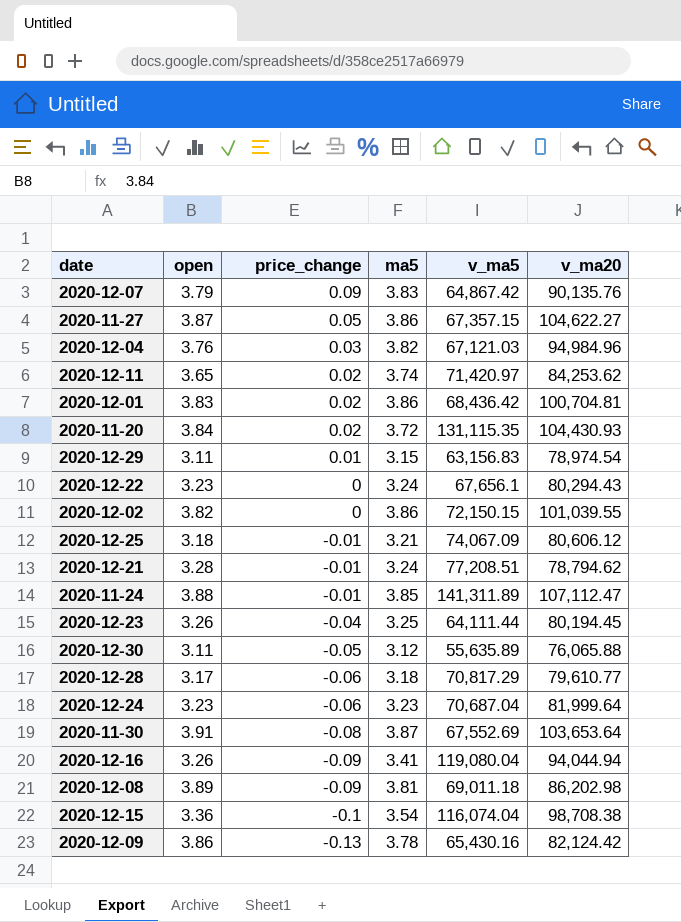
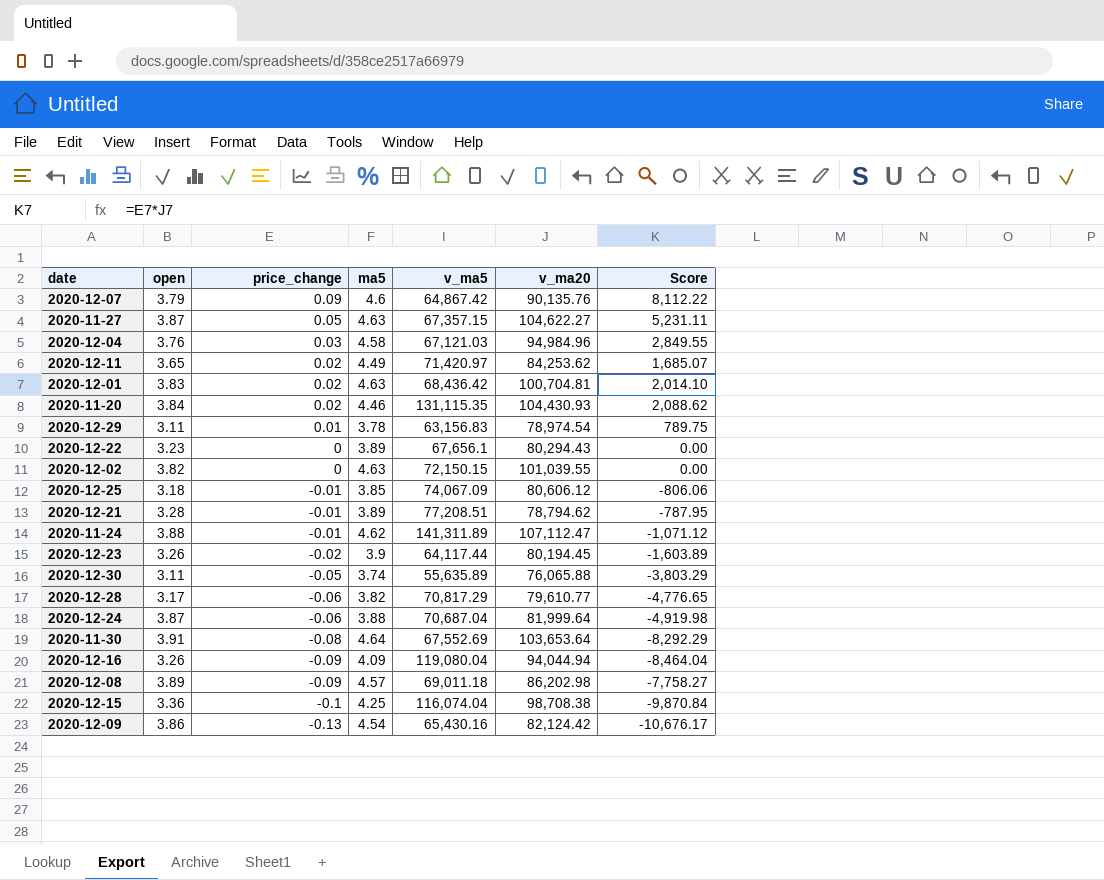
column Score | formula: none -> [price_change] * [v_ma20]
2020-12-07 | ma5: 3.83 -> 4.6
2020-11-27 | ma5: 3.86 -> 4.63
2020-12-04 | ma5: 3.82 -> 4.58
2020-12-11 | ma5: 3.74 -> 4.49
2020-12-01 | ma5: 3.86 -> 4.63
2020-11-20 | ma5: 3.72 -> 4.46
2020-12-29 | ma5: 3.15 -> 3.78
2020-12-22 | ma5: 3.24 -> 3.89
2020-12-02 | ma5: 3.86 -> 4.63
2020-12-25 | ma5: 3.21 -> 3.85
2020-12-21 | ma5: 3.24 -> 3.89
2020-11-24 | ma5: 3.85 -> 4.62
2020-12-23 | price_change: -0.04 -> -0.02
2020-12-23 | ma5: 3.25 -> 3.9
2020-12-23 | v_ma5: 64,111.44 -> 64,117.44
2020-12-30 | ma5: 3.12 -> 3.74
2020-12-28 | ma5: 3.18 -> 3.82
2020-12-24 | open: 3.23 -> 3.87
2020-12-24 | ma5: 3.23 -> 3.88
2020-11-30 | ma5: 3.87 -> 4.64
2020-12-16 | ma5: 3.41 -> 4.09
2020-12-08 | ma5: 3.81 -> 4.57
2020-12-15 | ma5: 3.54 -> 4.25
2020-12-09 | ma5: 3.78 -> 4.54

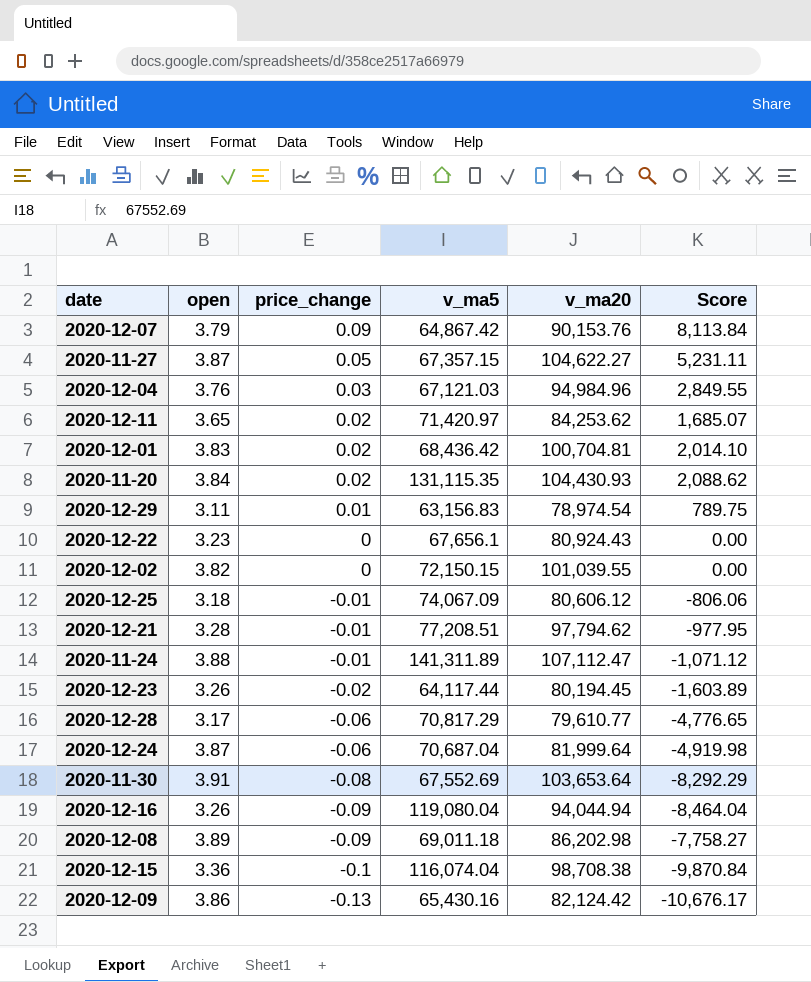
column ma5 | position: 4 -> none
row 2020-12-30: 3.11 | -0.05 | 3.74 | 55,635.89 | 76,065.88 | -3,803.29 -> none
2020-12-07 | v_ma20: 90,135.76 -> 90,153.76
2020-12-07 | Score: 8,112.22 -> 8,113.84
2020-12-22 | v_ma20: 80,294.43 -> 80,924.43
2020-12-21 | v_ma20: 78,794.62 -> 97,794.62
2020-12-21 | Score: -787.95 -> -977.95

